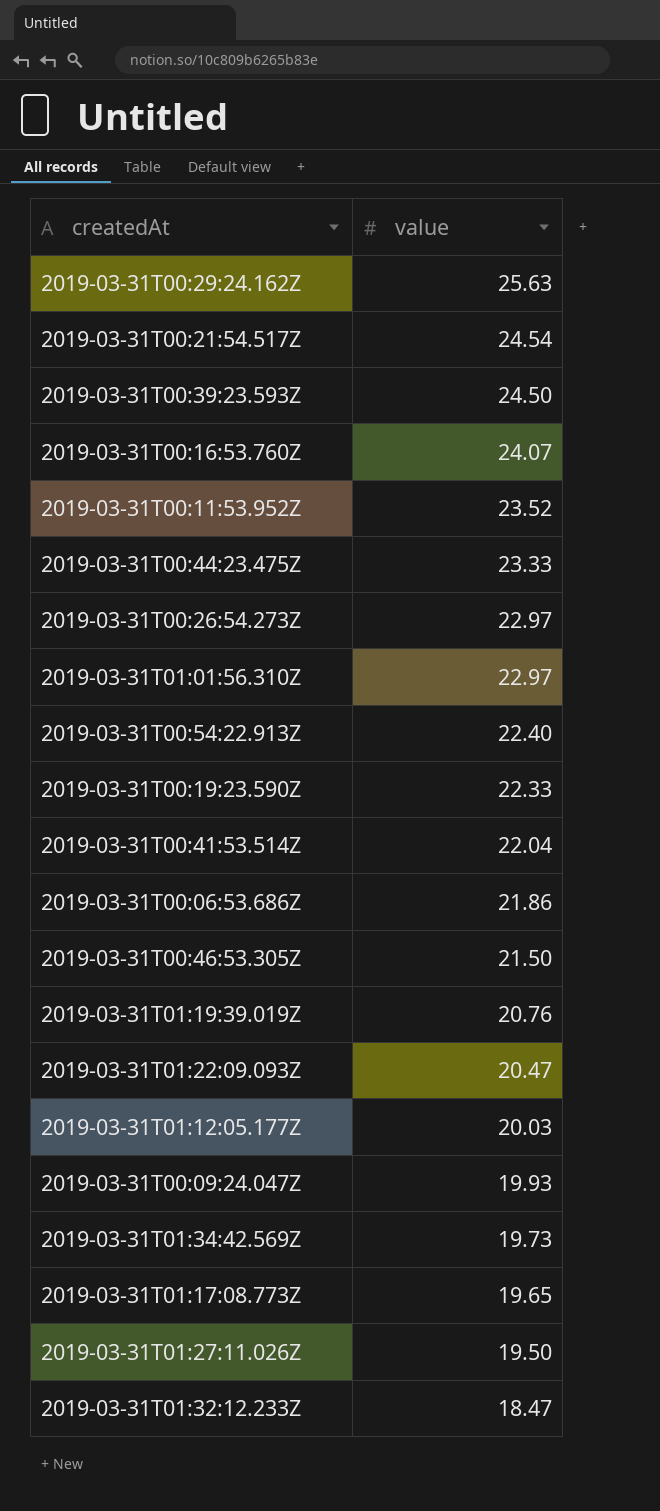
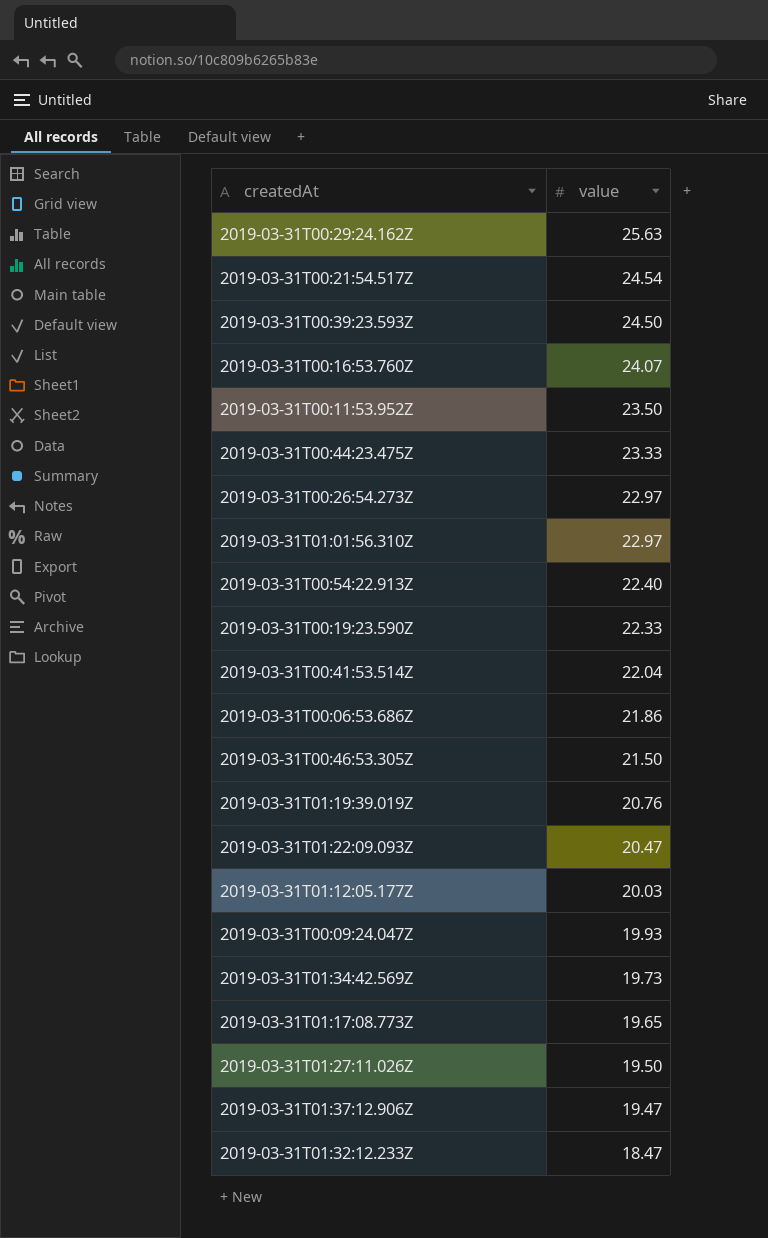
2019-03-31T00:11:53.952Z | value: 23.52 -> 23.50
row 2019-03-31T01:37:12.906Z: none -> 19.47

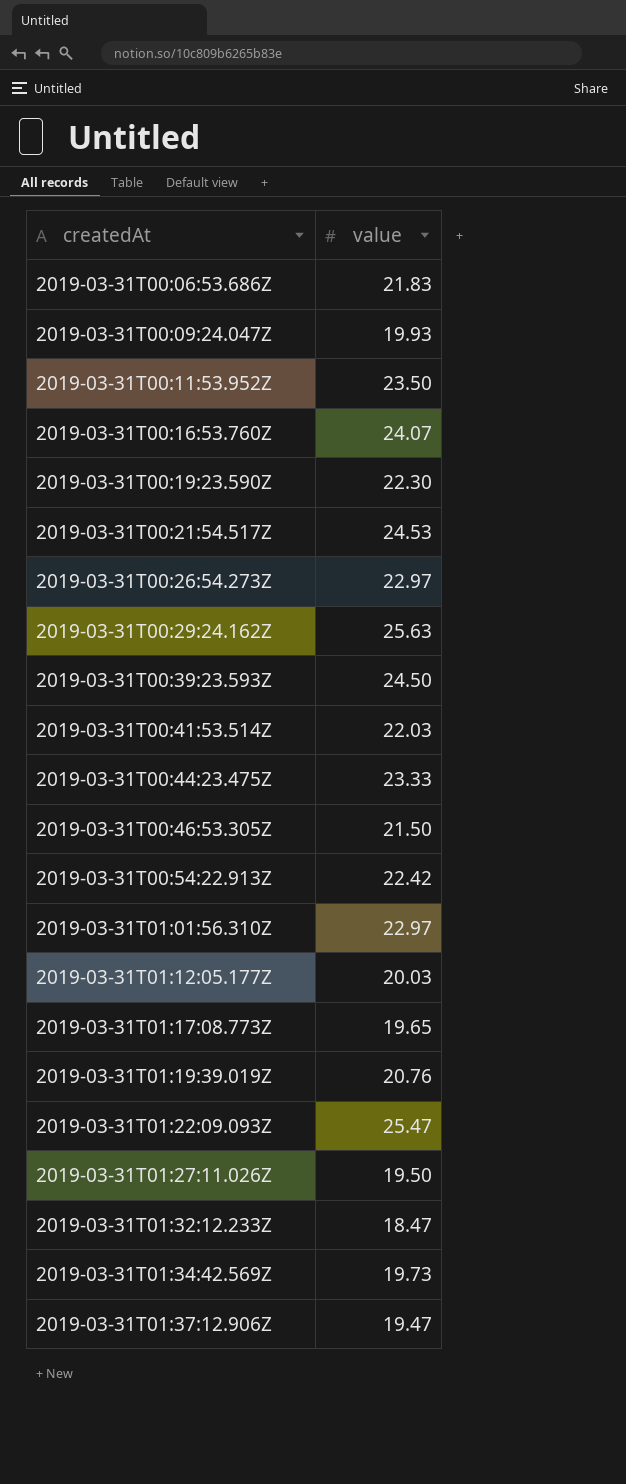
row order: value descending -> createdAt ascending
2019-03-31T00:06:53.686Z | value: 21.86 -> 21.83
2019-03-31T00:19:23.590Z | value: 22.33 -> 22.30
2019-03-31T00:21:54.517Z | value: 24.54 -> 24.53
2019-03-31T00:41:53.514Z | value: 22.04 -> 22.03
2019-03-31T00:54:22.913Z | value: 22.40 -> 22.42
2019-03-31T01:22:09.093Z | value: 20.47 -> 25.47

